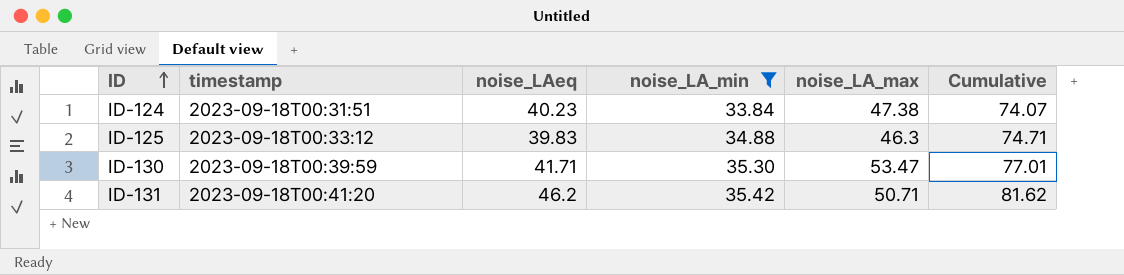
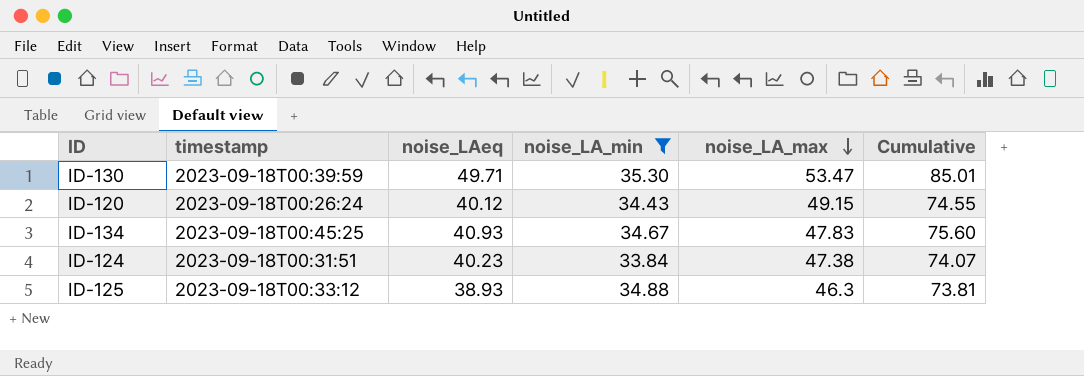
row order: ID ascending -> noise_LA_max descending
row ID-131: 2023-09-18T00:41:20 | 46.2 | 35.42 | 50.71 | 81.62 -> none
ID-130 | noise_LAeq: 41.71 -> 49.71
ID-130 | Cumulative: 77.01 -> 85.01
row ID-120: none -> 2023-09-18T00:26:24 | 40.12 | 34.43 | 49.15 | 74.55
row ID-134: none -> 2023-09-18T00:45:25 | 40.93 | 34.67 | 47.83 | 75.60
ID-125 | noise_LAeq: 39.83 -> 38.93
ID-125 | Cumulative: 74.71 -> 73.81

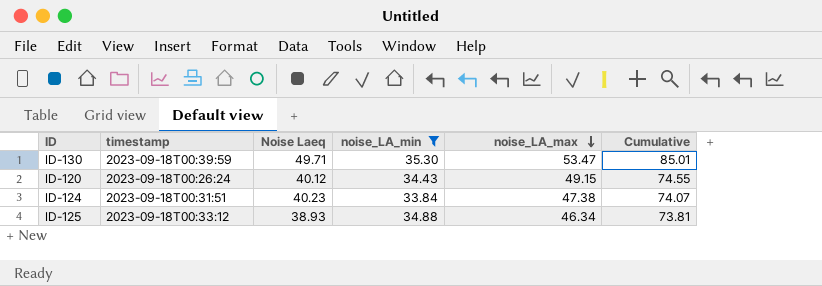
column name: noise_LAeq -> Noise Laeq
row ID-134: 2023-09-18T00:45:25 | 40.93 | 34.67 | 47.83 | 75.60 -> none
ID-125 | noise_LA_max: 46.3 -> 46.34

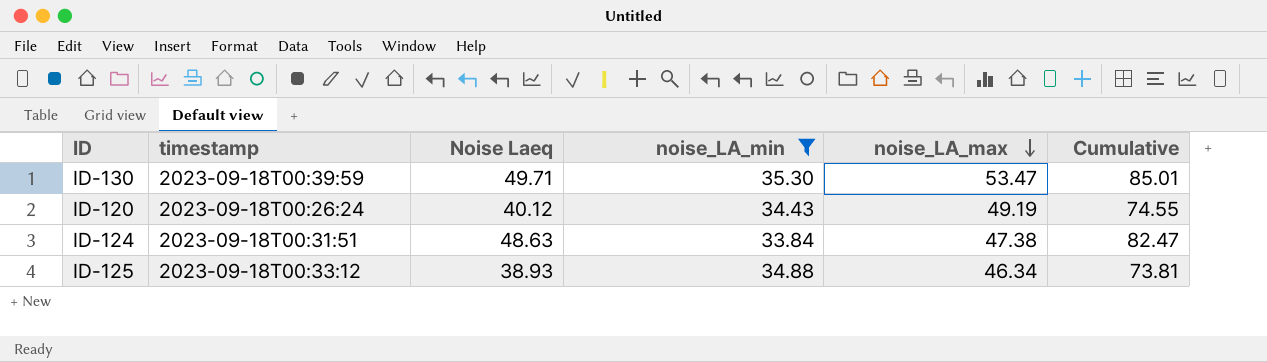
ID-120 | noise_LA_max: 49.15 -> 49.19
ID-124 | Noise Laeq: 40.23 -> 48.63
ID-124 | Cumulative: 74.07 -> 82.47

